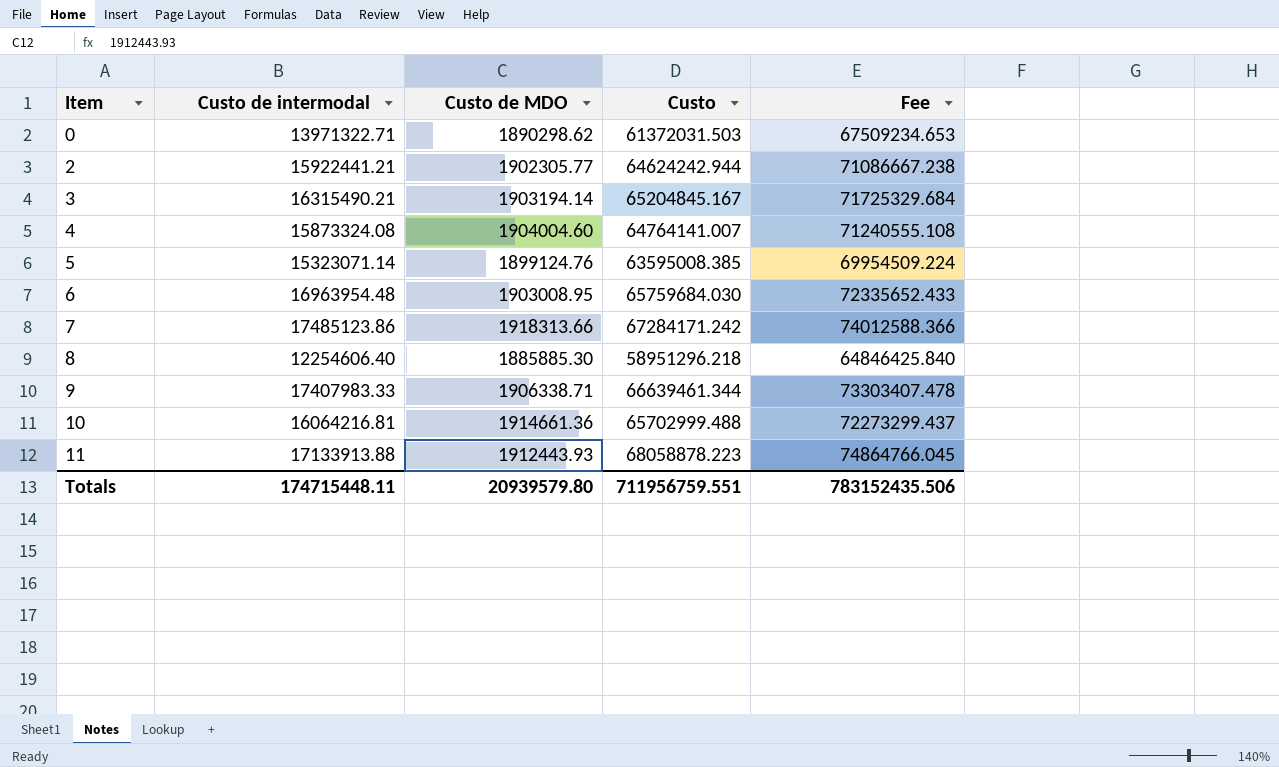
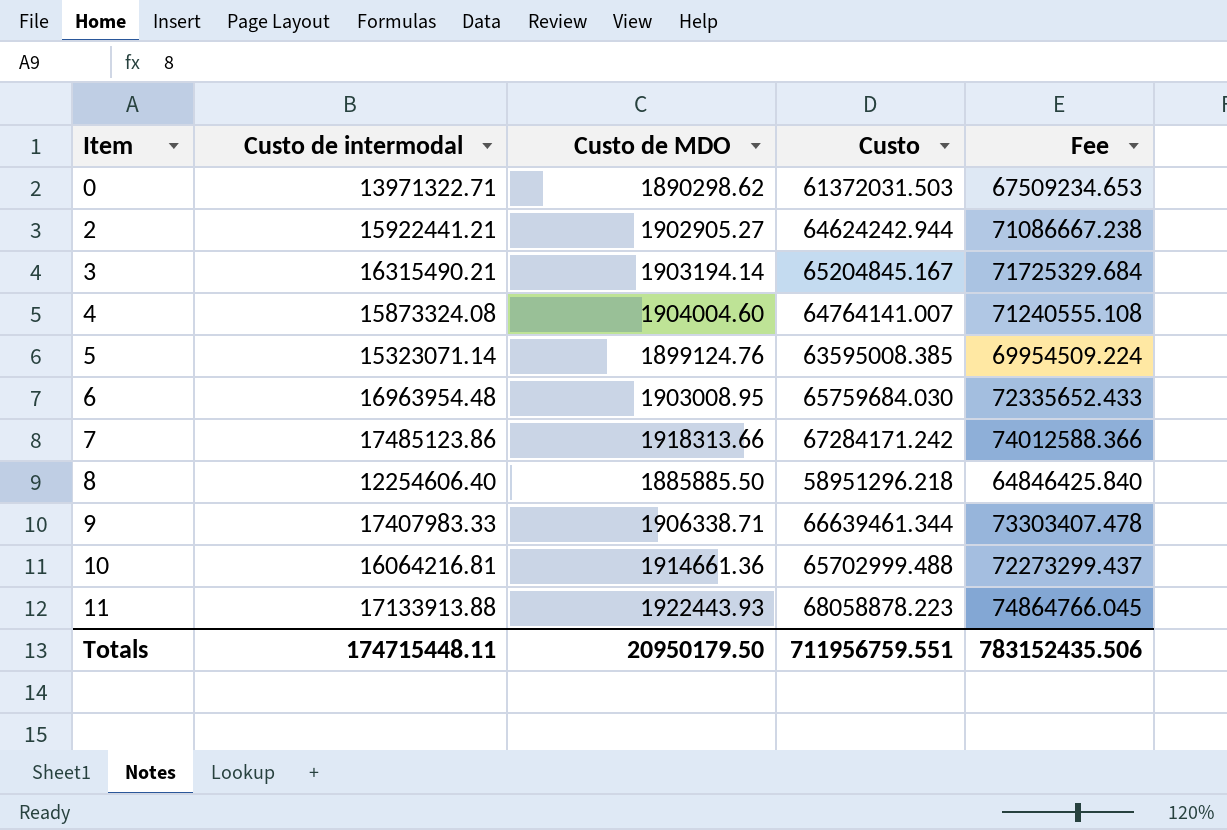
2 | Custo de MDO: 1902305.77 -> 1902905.27
8 | Custo de MDO: 1885885.30 -> 1885885.50
11 | Custo de MDO: 1912443.93 -> 1922443.93
Totals | Custo de MDO: 20939579.80 -> 20950179.50

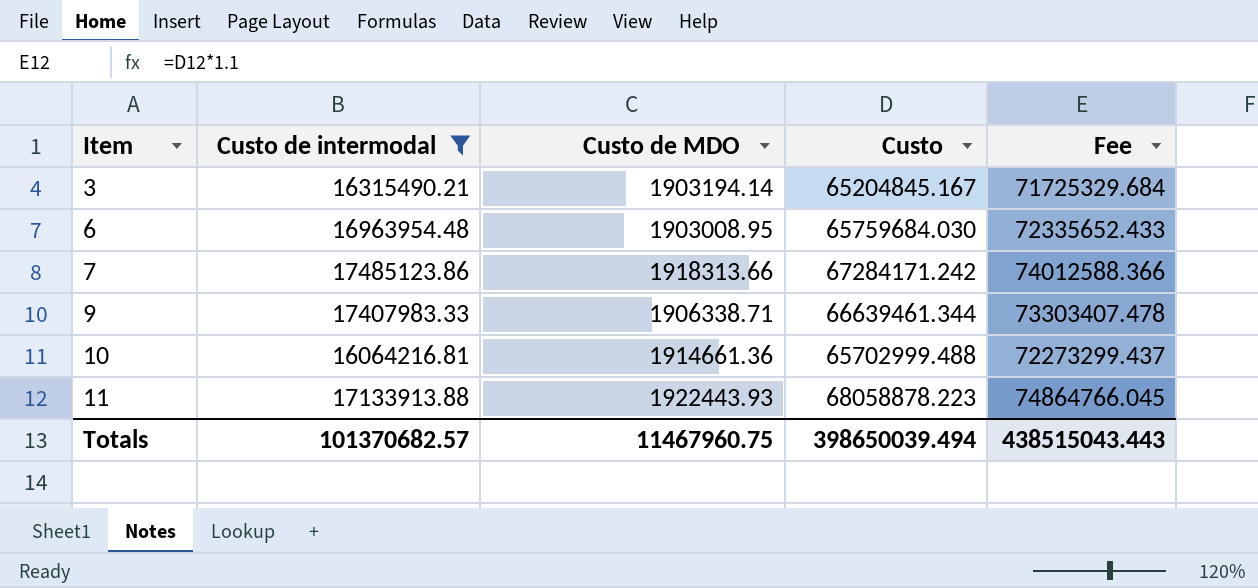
filter: none -> Custo de intermodal >= 16064216.81
Totals | Custo de intermodal: 174715448.11 -> 101370682.57
Totals | Custo de MDO: 20950179.50 -> 11467960.75
Totals | Custo: 711956759.551 -> 398650039.494
Totals | Fee: 783152435.506 -> 438515043.443

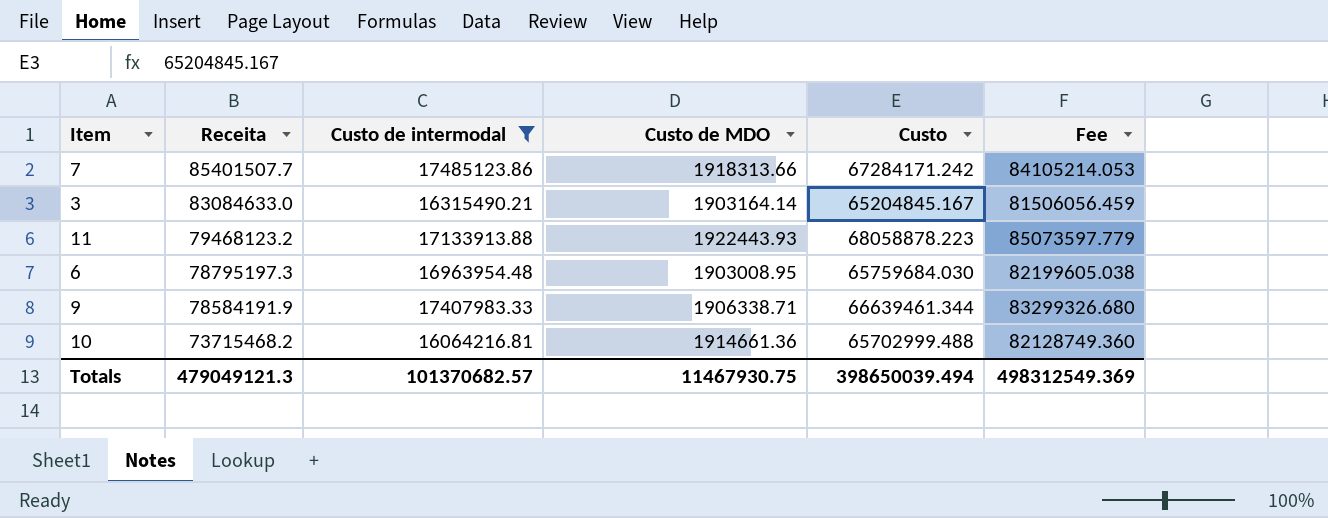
row order: Item ascending -> Receita descending
column Receita | position: none -> 2
column Fee | formula: [Custo] * 1.1 -> [Custo] * 1.25
3 | Custo de MDO: 1903194.14 -> 1903164.14
Totals | Custo de MDO: 11467960.75 -> 11467930.75
Totals | Fee: 438515043.443 -> 498312549.369

